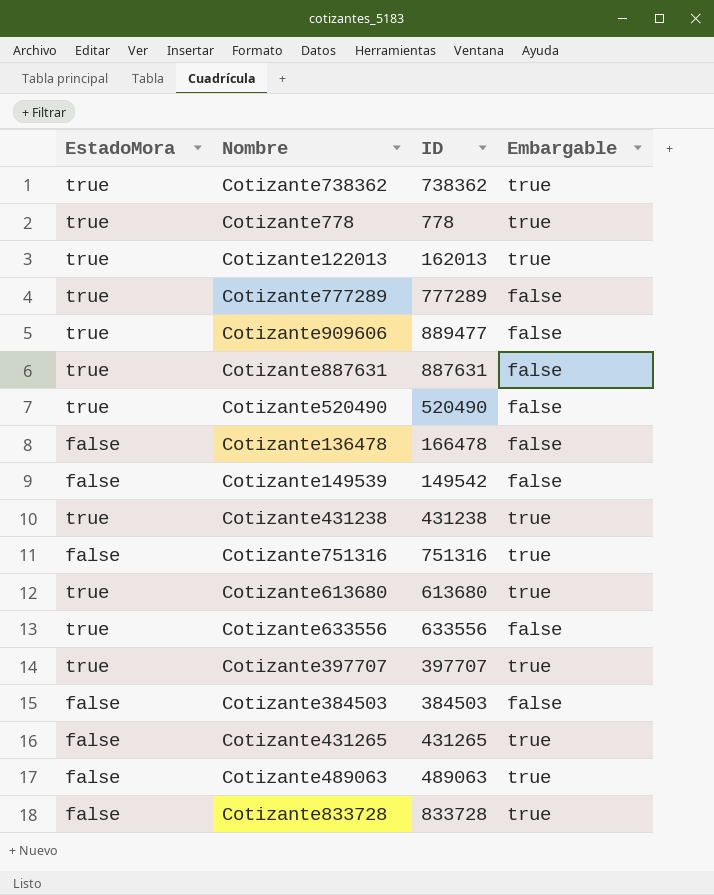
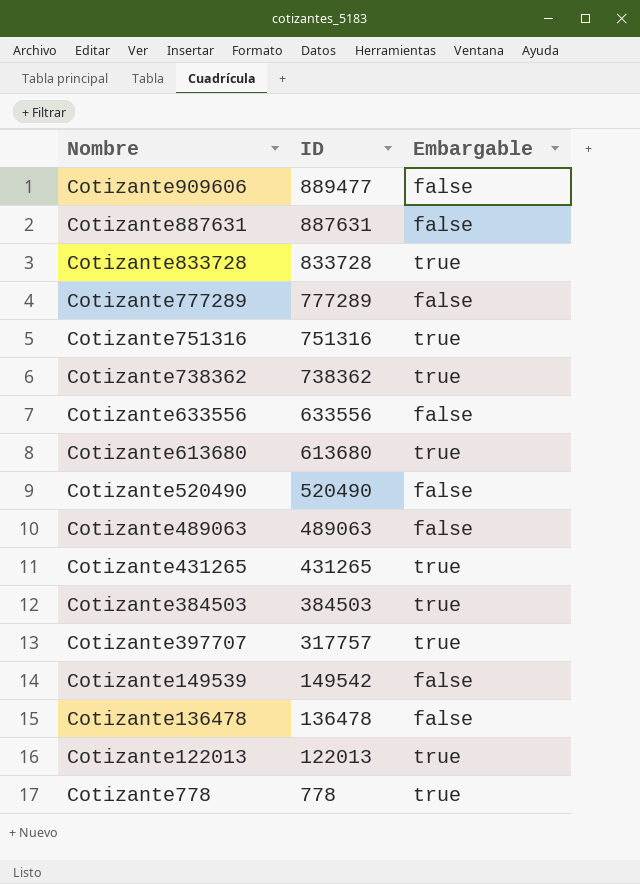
row order: none -> ID descending
column EstadoMora | position: 1 -> none
row Cotizante431238: true | 431238 | true -> none
Cotizante489063 | Embargable: true -> false
Cotizante384503 | Embargable: false -> true
Cotizante397707 | ID: 397707 -> 317757
Cotizante136478 | ID: 166478 -> 136478
Cotizante122013 | ID: 162013 -> 122013

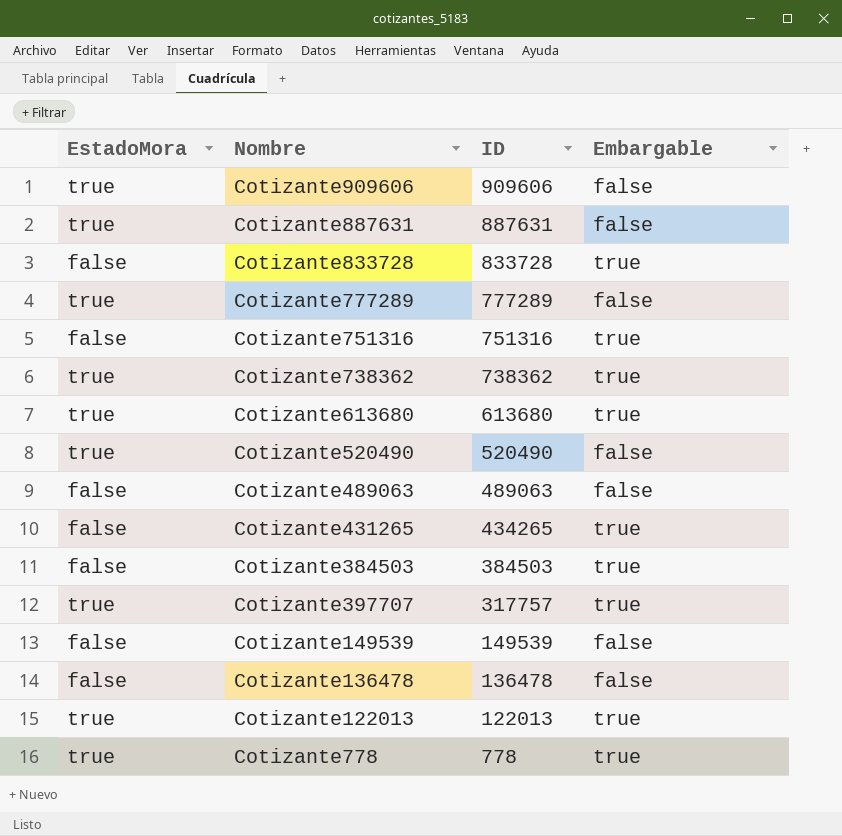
column EstadoMora | position: none -> 1
row Cotizante633556: 633556 | false -> none
Cotizante909606 | ID: 889477 -> 909606
Cotizante431265 | ID: 431265 -> 434265
Cotizante149539 | ID: 149542 -> 149539

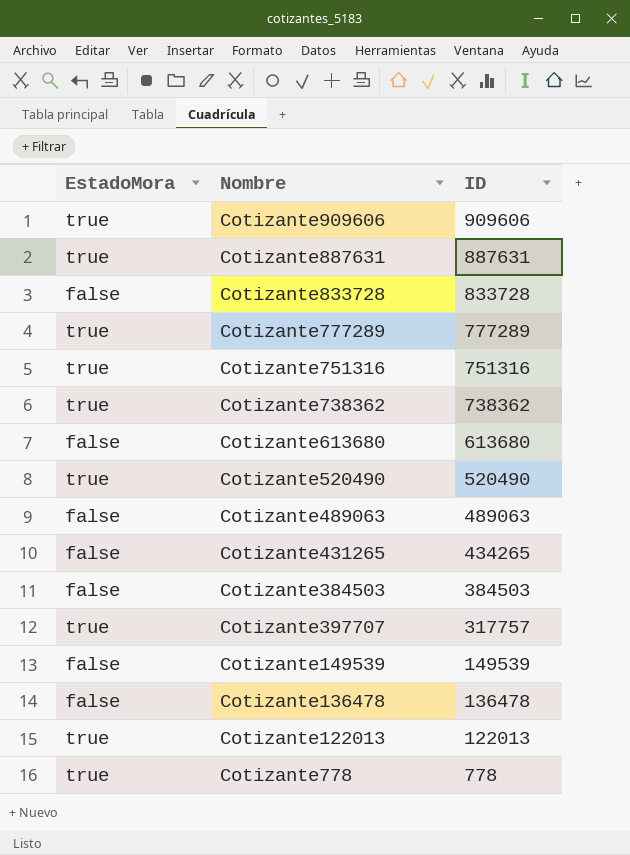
column Embargable | position: 4 -> none
Cotizante751316 | EstadoMora: false -> true
Cotizante613680 | EstadoMora: true -> false

